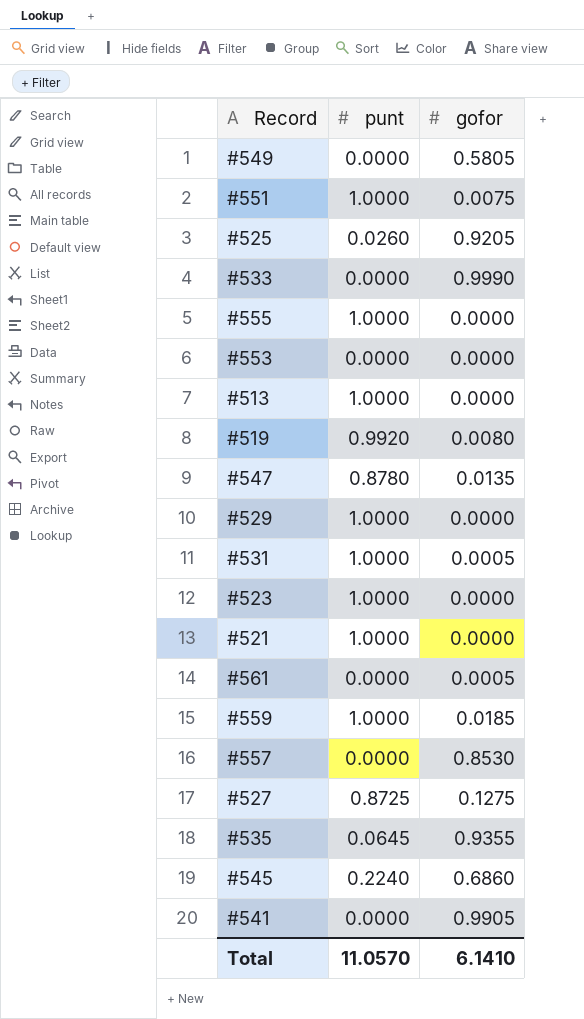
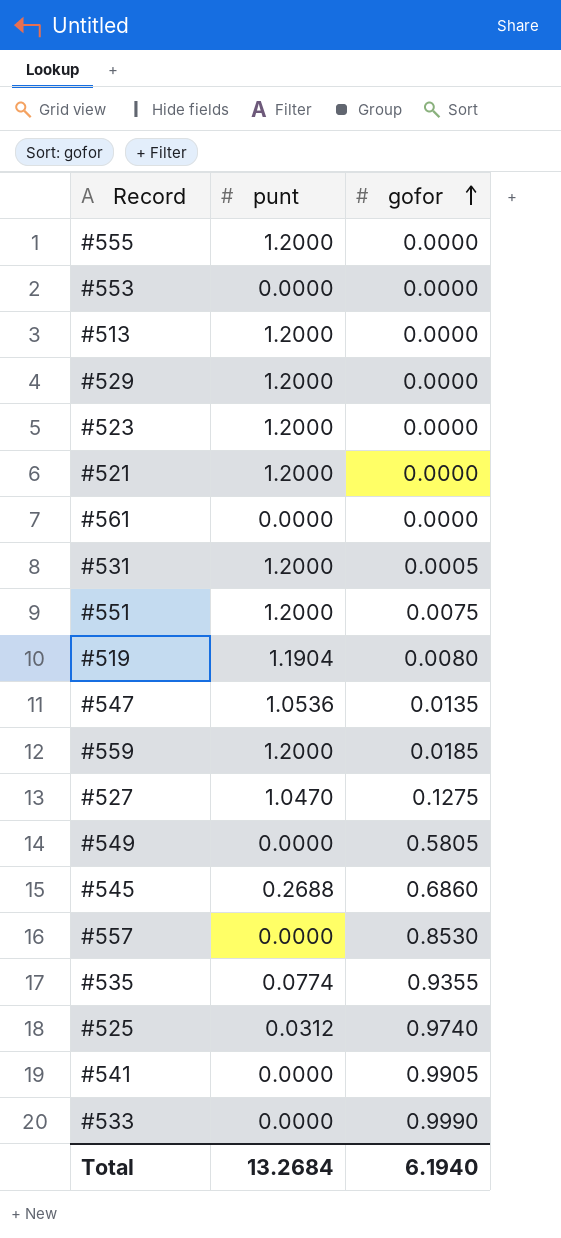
row order: none -> gofor ascending
#555 | punt: 1.0000 -> 1.2000
#513 | punt: 1.0000 -> 1.2000
#529 | punt: 1.0000 -> 1.2000
#523 | punt: 1.0000 -> 1.2000
#521 | punt: 1.0000 -> 1.2000
#561 | gofor: 0.0005 -> 0.0000
#531 | punt: 1.0000 -> 1.2000
#551 | punt: 1.0000 -> 1.2000
#519 | punt: 0.9920 -> 1.1904
#547 | punt: 0.8780 -> 1.0536
#559 | punt: 1.0000 -> 1.2000
#527 | punt: 0.8725 -> 1.0470
#545 | punt: 0.2240 -> 0.2688
#535 | punt: 0.0645 -> 0.0774
#525 | punt: 0.0260 -> 0.0312
#525 | gofor: 0.9205 -> 0.9740
Total | punt: 11.0570 -> 13.2684
Total | gofor: 6.1410 -> 6.1940

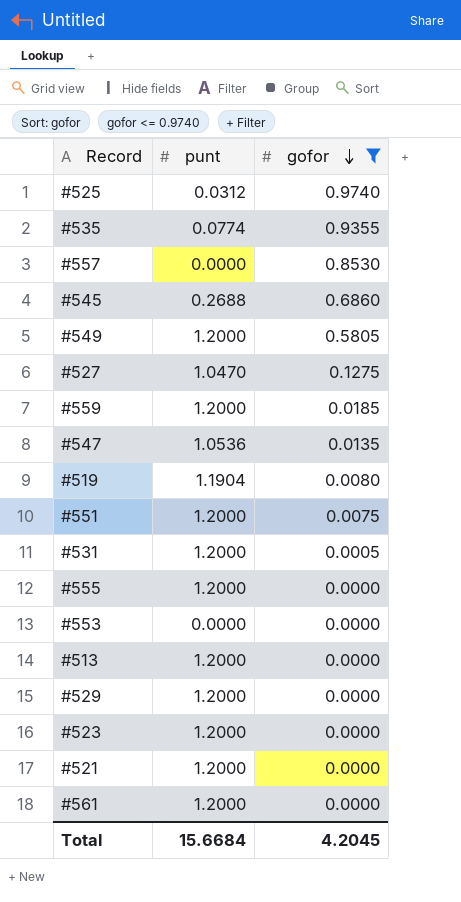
filter: none -> gofor <= 0.9740
row order: gofor ascending -> gofor descending
#549 | punt: 0.0000 -> 1.2000
#561 | punt: 0.0000 -> 1.2000
Total | punt: 13.2684 -> 15.6684
Total | gofor: 6.1940 -> 4.2045

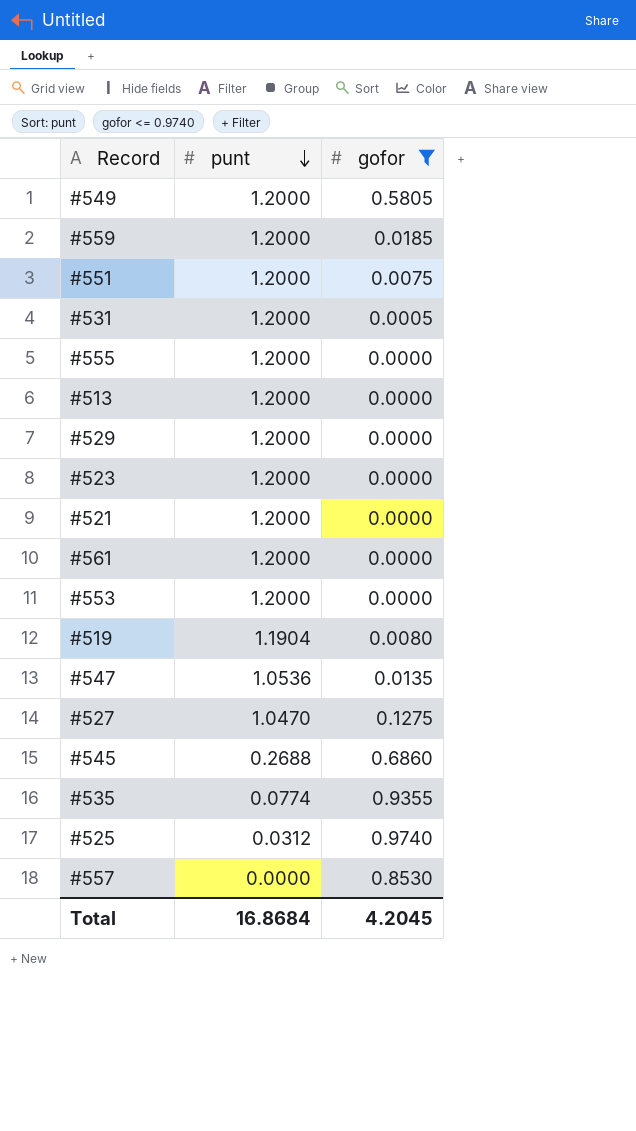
row order: gofor descending -> punt descending
#553 | punt: 0.0000 -> 1.2000
Total | punt: 15.6684 -> 16.8684

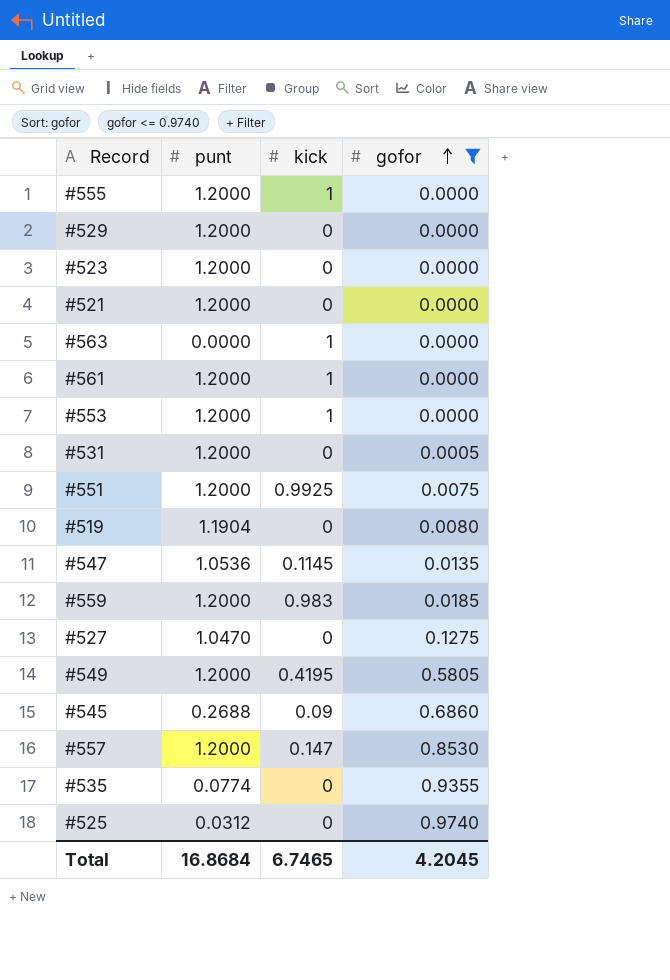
row order: punt descending -> gofor ascending
column kick | position: none -> 3
row #513: 1.2000 | 0.0000 -> none
row #563: none -> 0.0000 | 1 | 0.0000
#557 | punt: 0.0000 -> 1.2000

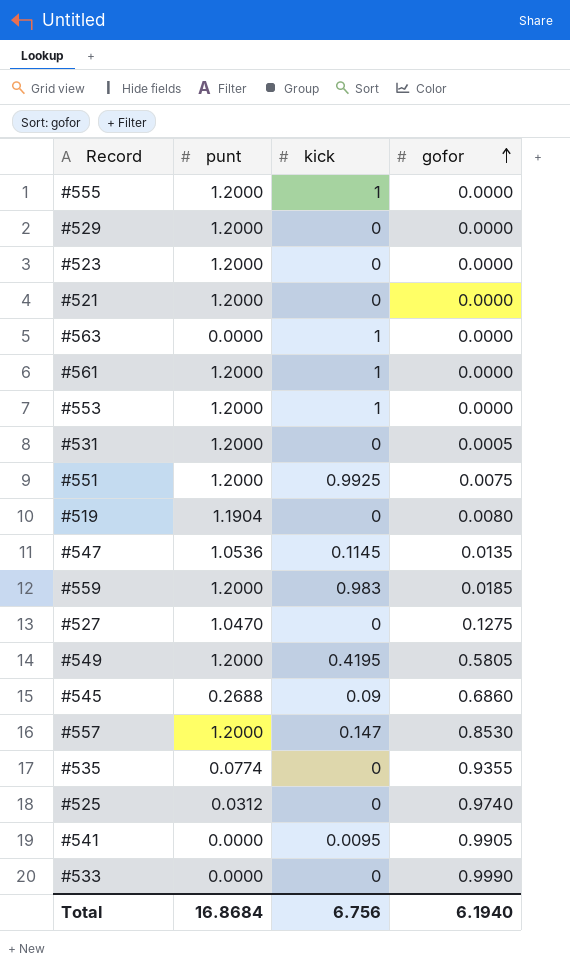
filter: gofor <= 0.9740 -> none
Total | kick: 6.7465 -> 6.756
Total | gofor: 4.2045 -> 6.1940

